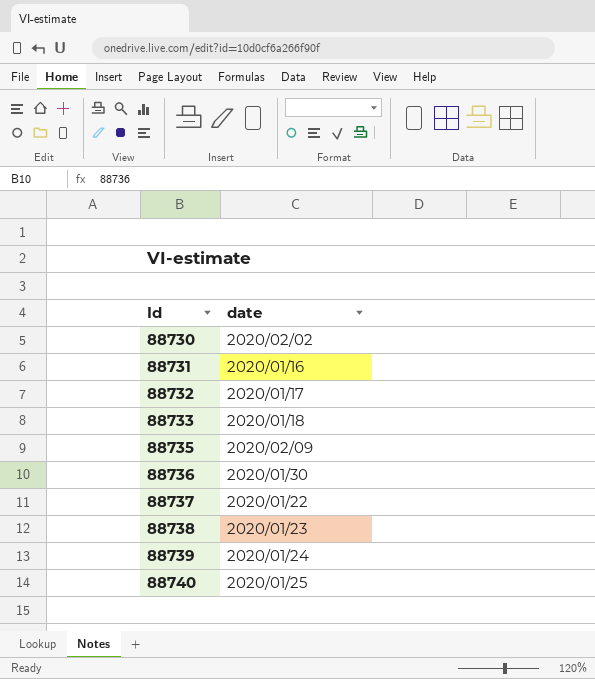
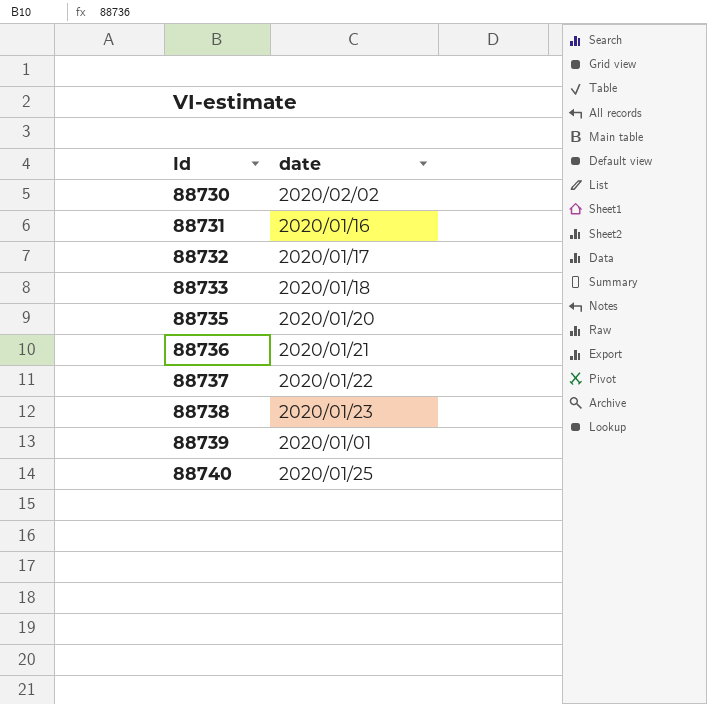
88735 | date: 2020/02/09 -> 2020/01/20
88736 | date: 2020/01/30 -> 2020/01/21
88739 | date: 2020/01/24 -> 2020/01/01

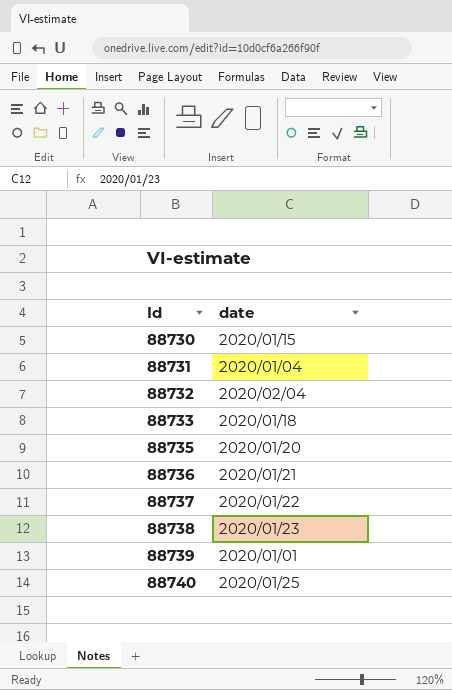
88730 | date: 2020/02/02 -> 2020/01/15
88731 | date: 2020/01/16 -> 2020/01/04
88732 | date: 2020/01/17 -> 2020/02/04

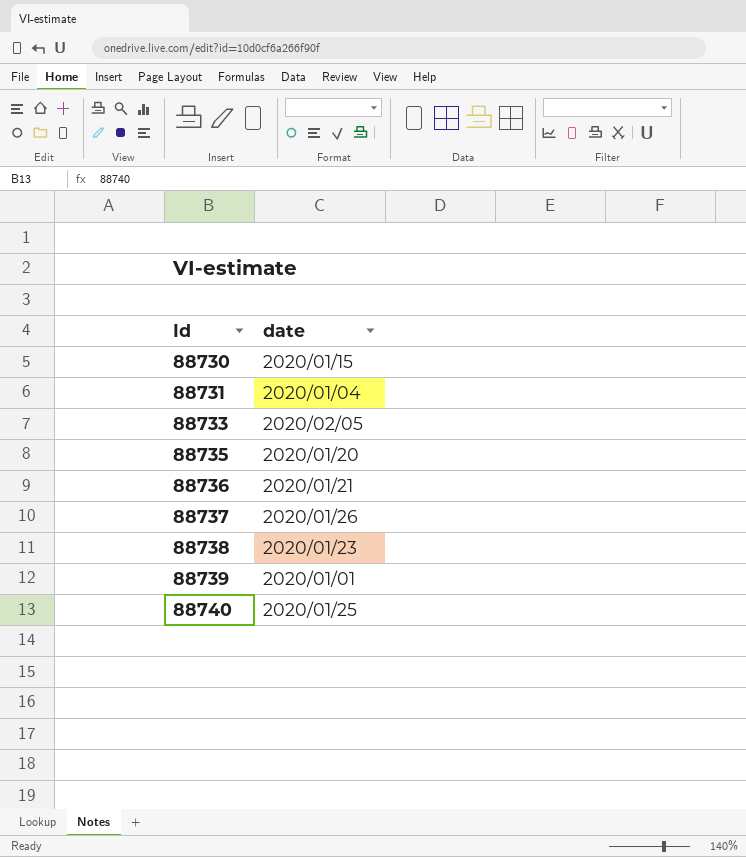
row 88732: 2020/02/04 -> none
88733 | date: 2020/01/18 -> 2020/02/05
88737 | date: 2020/01/22 -> 2020/01/26

